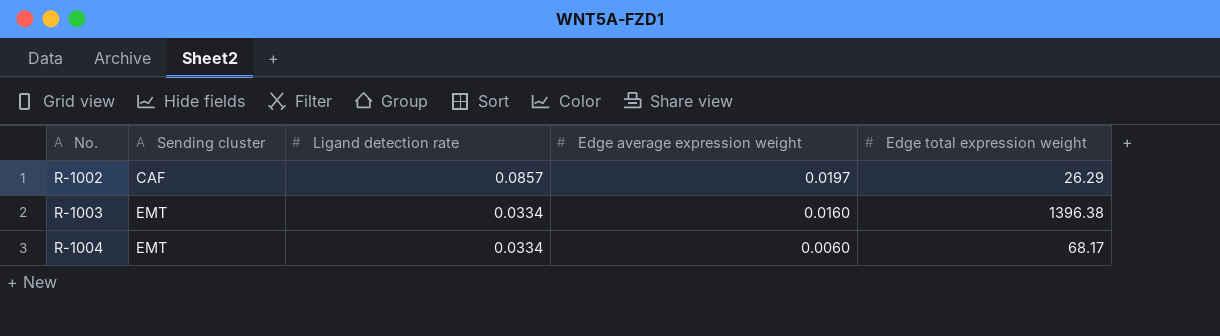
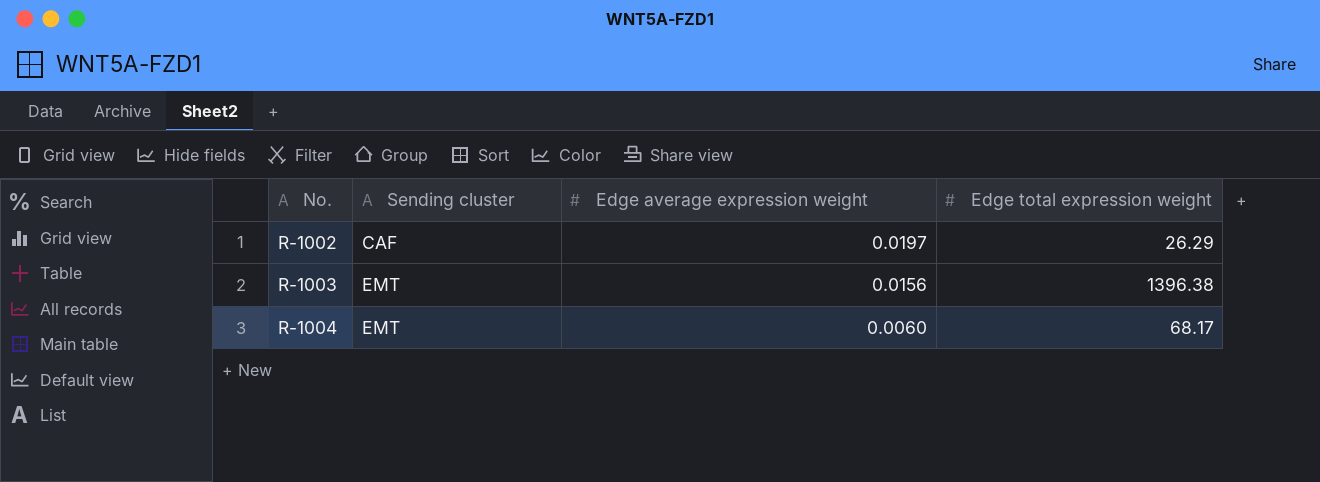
column Ligand detection rate | position: 3 -> none
R-1003 | Edge average expression weight: 0.0160 -> 0.0156

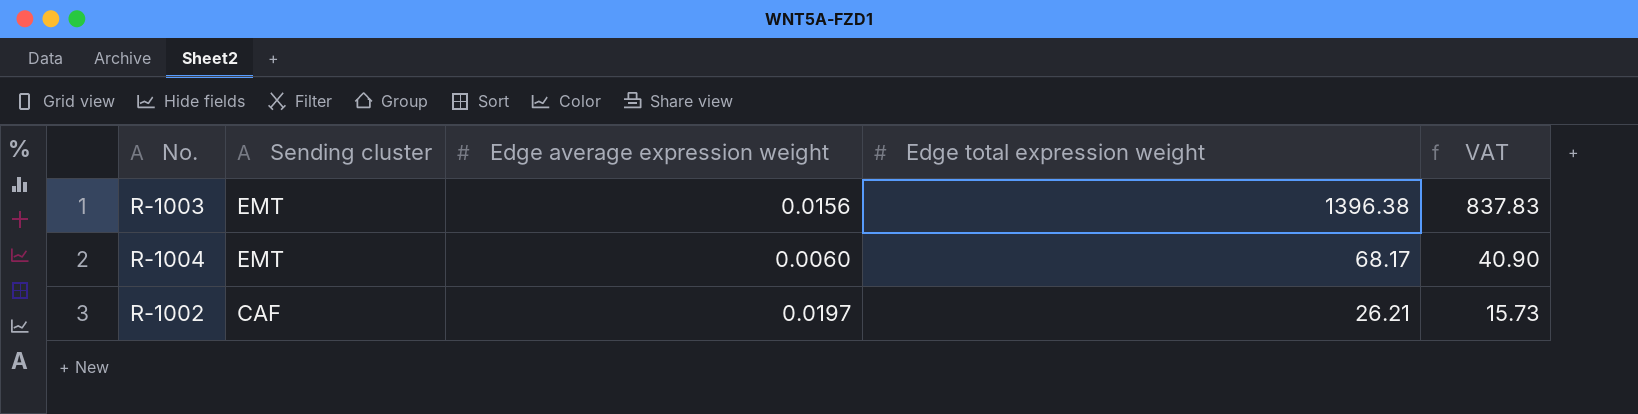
row order: No. ascending -> Sending cluster descending
column VAT | formula: none -> [Edge total expression weight] * 0.6
R-1002 | Edge total expression weight: 26.29 -> 26.21

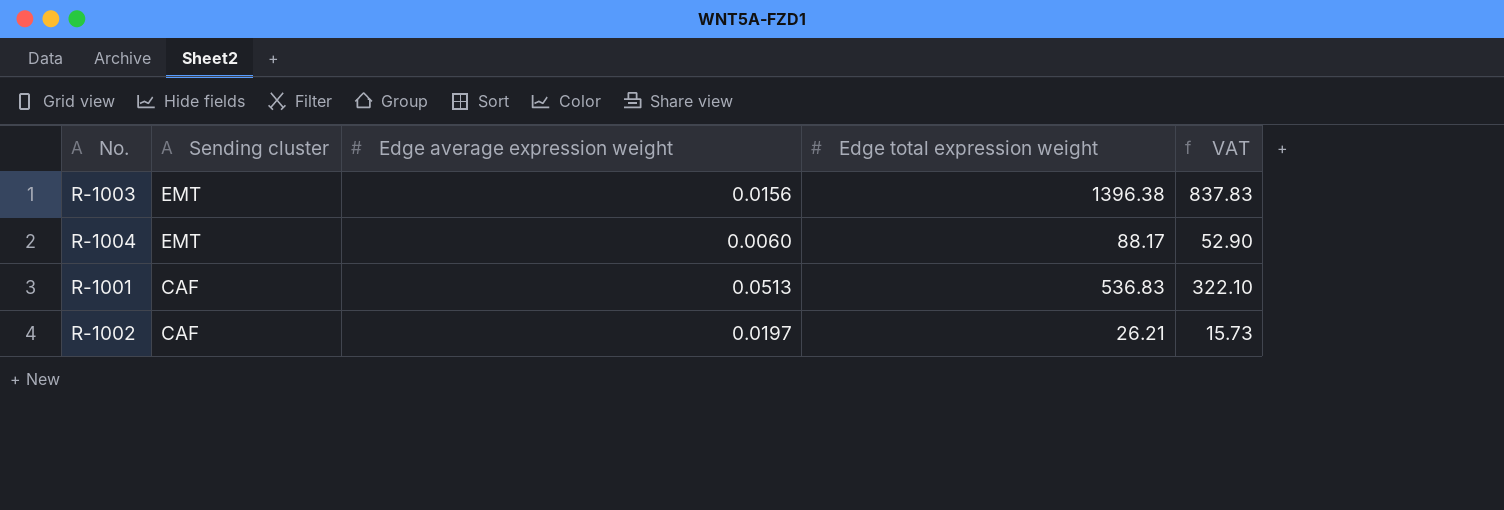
R-1004 | Edge total expression weight: 68.17 -> 88.17
R-1004 | VAT: 40.90 -> 52.90
row R-1001: none -> CAF | 0.0513 | 536.83 | 322.10

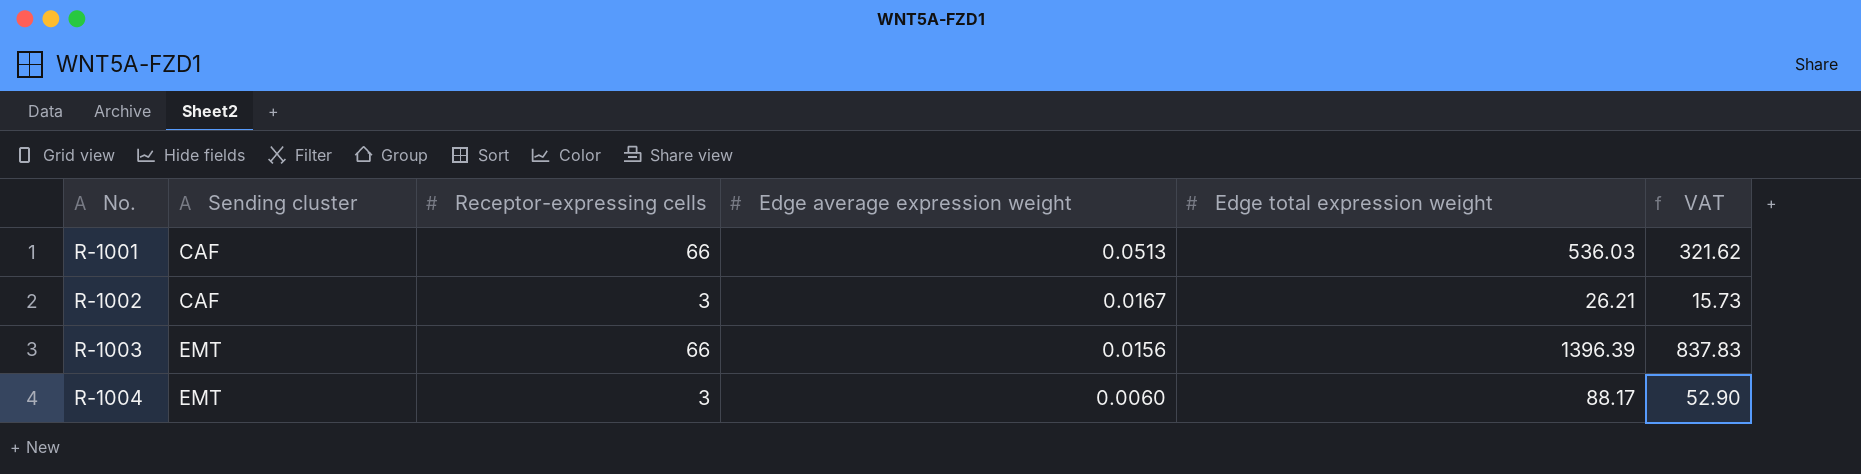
row order: Sending cluster descending -> No. ascending
column Receptor-expressing cells | position: none -> 3
R-1001 | Edge total expression weight: 536.83 -> 536.03
R-1001 | VAT: 322.10 -> 321.62
R-1002 | Edge average expression weight: 0.0197 -> 0.0167
R-1003 | Edge total expression weight: 1396.38 -> 1396.39

